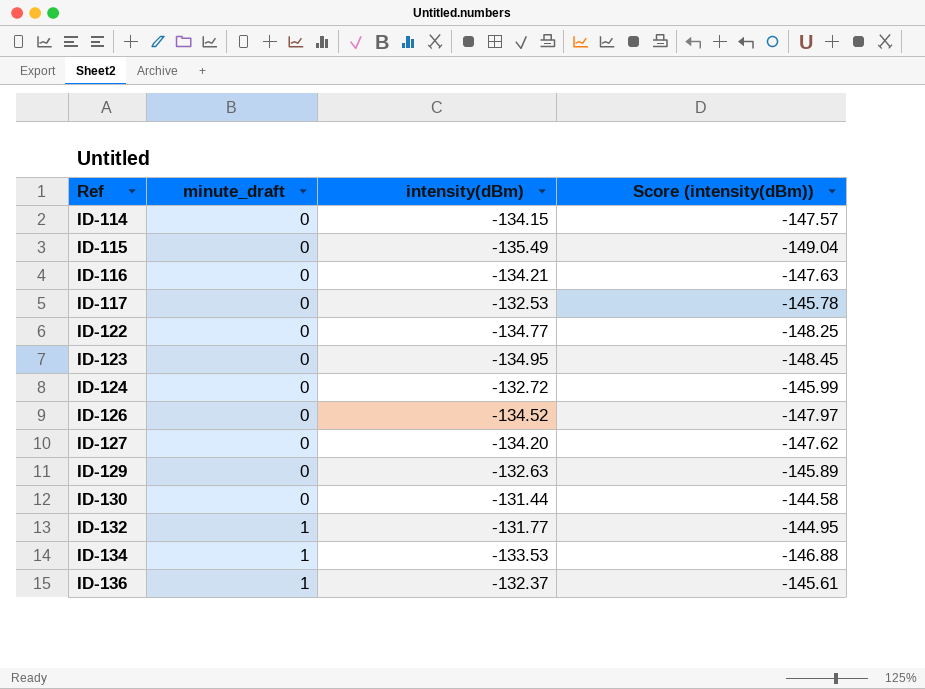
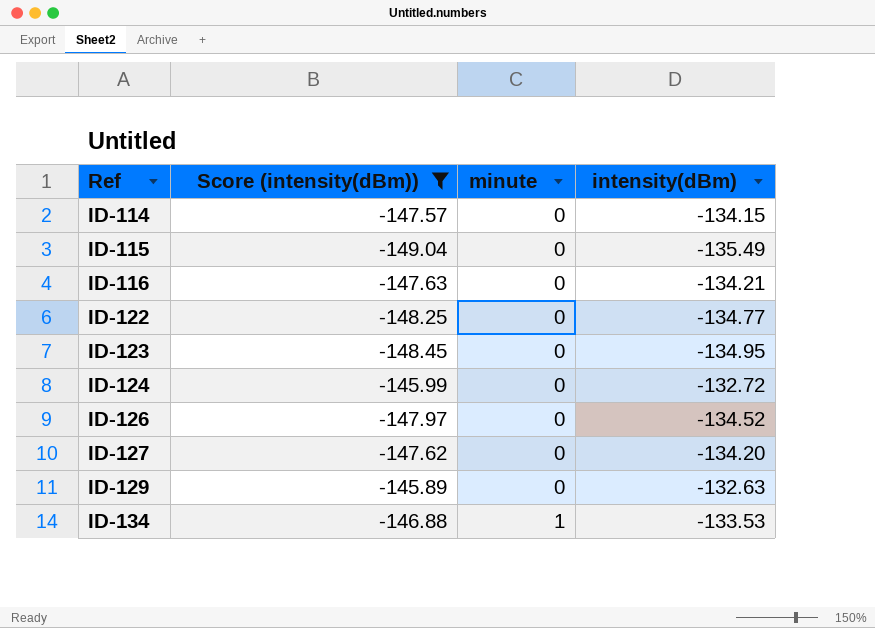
filter: none -> Score (intensity(dBm)) <= -145.89
column Score (intensity(dBm)) | position: 4 -> 2
column name: minute_draft -> minute

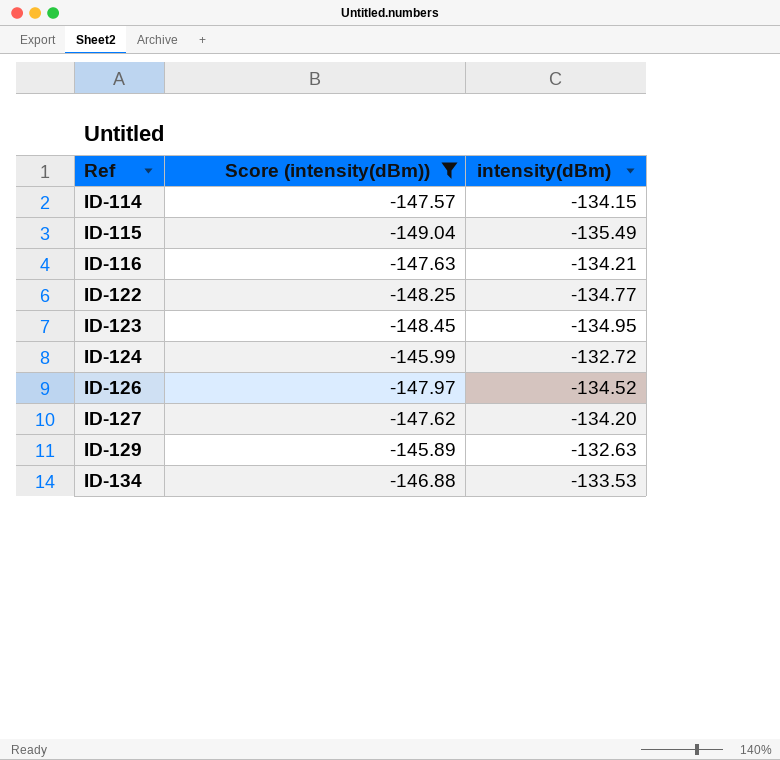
column minute | position: 3 -> none

